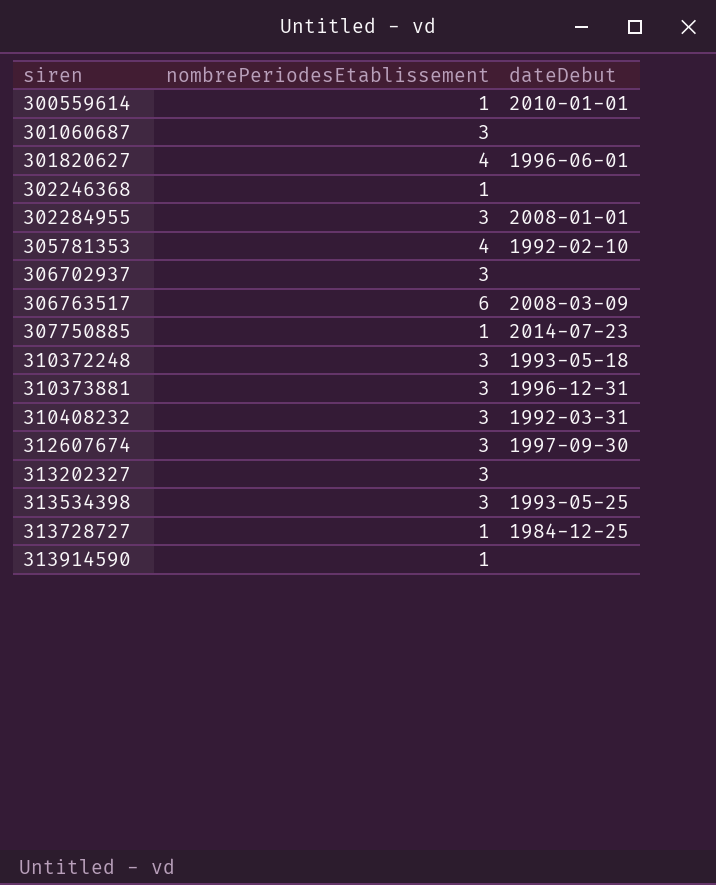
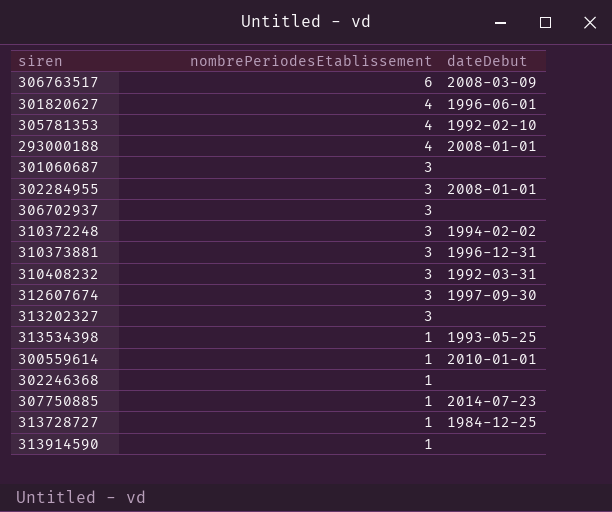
row order: siren ascending -> nombrePeriodesEtablissement descending
row 293000188: none -> 4 | 2008-01-01
310372248 | dateDebut: 1993-05-18 -> 1994-02-02
313534398 | nombrePeriodesEtablissement: 3 -> 1

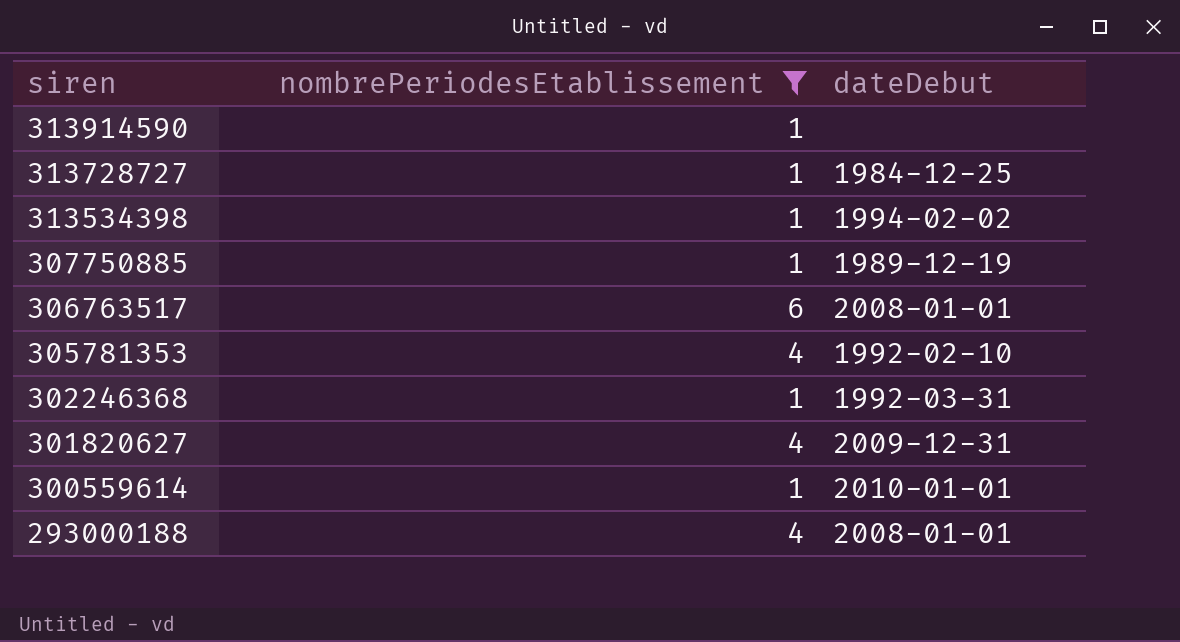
filter: none -> nombrePeriodesEtablissement != 3
row order: nombrePeriodesEtablissement descending -> siren descending
313534398 | dateDebut: 1993-05-25 -> 1994-02-02
307750885 | dateDebut: 2014-07-23 -> 1989-12-19
306763517 | dateDebut: 2008-03-09 -> 2008-01-01
302246368 | dateDebut: none -> 1992-03-31
301820627 | dateDebut: 1996-06-01 -> 2009-12-31

